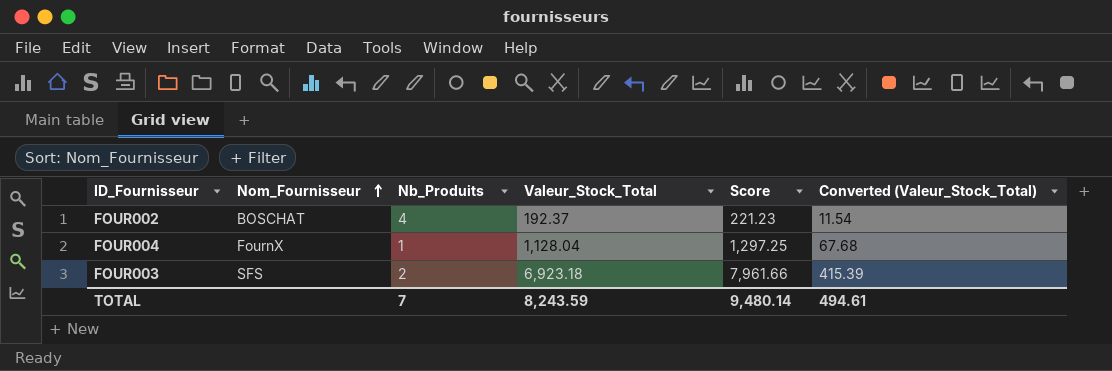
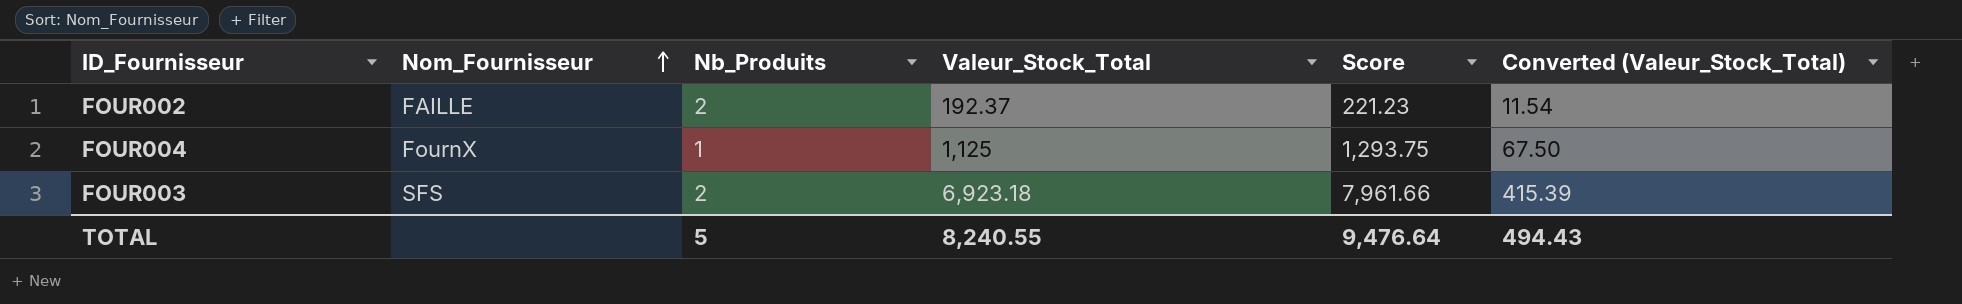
FOUR002 | Nom_Fournisseur: BOSCHAT -> FAILLE
FOUR002 | Nb_Produits: 4 -> 2
FOUR004 | Valeur_Stock_Total: 1,128.04 -> 1,125
FOUR004 | Score: 1,297.25 -> 1,293.75
FOUR004 | Converted (Valeur_Stock_Total): 67.68 -> 67.50
TOTAL | Nb_Produits: 7 -> 5
TOTAL | Valeur_Stock_Total: 8,243.59 -> 8,240.55
TOTAL | Score: 9,480.14 -> 9,476.64
TOTAL | Converted (Valeur_Stock_Total): 494.61 -> 494.43

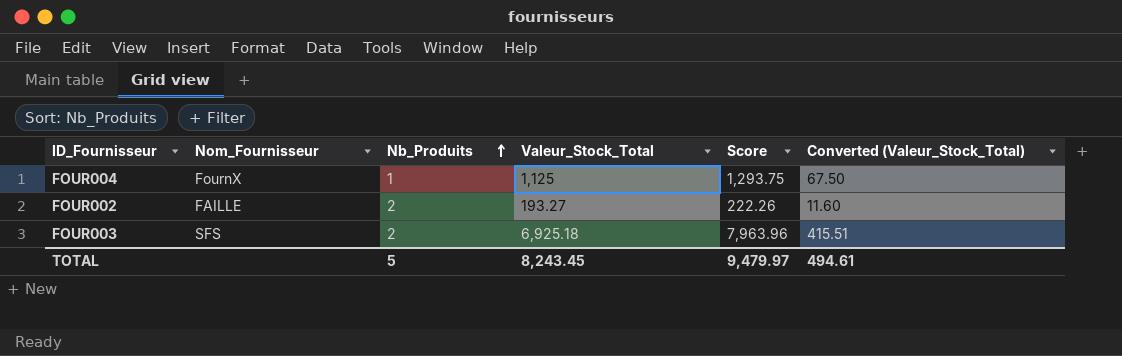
row order: Nom_Fournisseur ascending -> Nb_Produits ascending
FOUR002 | Valeur_Stock_Total: 192.37 -> 193.27
FOUR002 | Score: 221.23 -> 222.26
FOUR002 | Converted (Valeur_Stock_Total): 11.54 -> 11.60
FOUR003 | Valeur_Stock_Total: 6,923.18 -> 6,925.18
FOUR003 | Score: 7,961.66 -> 7,963.96
FOUR003 | Converted (Valeur_Stock_Total): 415.39 -> 415.51
TOTAL | Valeur_Stock_Total: 8,240.55 -> 8,243.45
TOTAL | Score: 9,476.64 -> 9,479.97
TOTAL | Converted (Valeur_Stock_Total): 494.43 -> 494.61

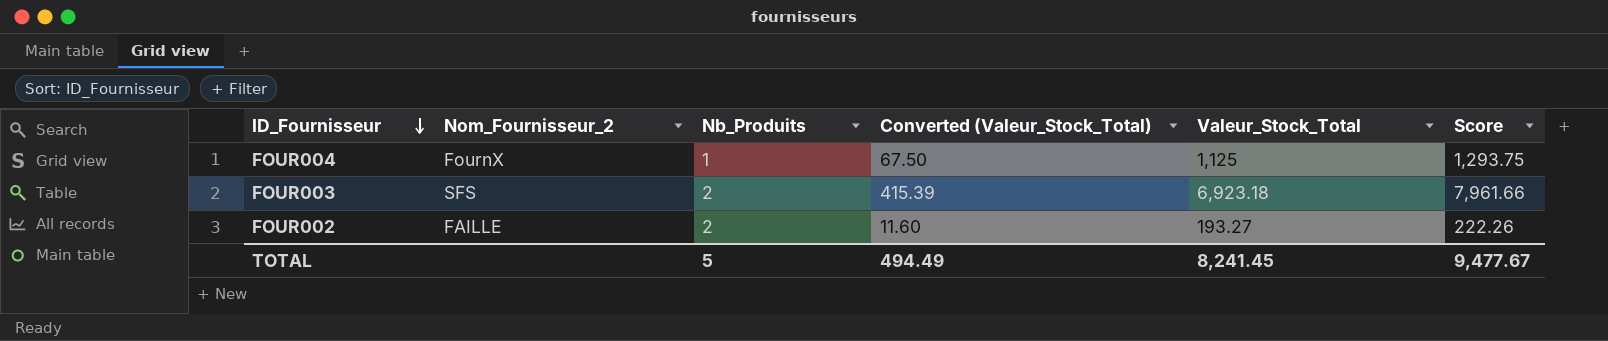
row order: Nb_Produits ascending -> ID_Fournisseur descending
column name: Nom_Fournisseur -> Nom_Fournisseur_2
column Converted (Valeur_Stock_Total) | position: 6 -> 4
FOUR003 | Converted (Valeur_Stock_Total): 415.51 -> 415.39
FOUR003 | Valeur_Stock_Total: 6,925.18 -> 6,923.18
FOUR003 | Score: 7,963.96 -> 7,961.66
TOTAL | Converted (Valeur_Stock_Total): 494.61 -> 494.49
TOTAL | Valeur_Stock_Total: 8,243.45 -> 8,241.45
TOTAL | Score: 9,479.97 -> 9,477.67

